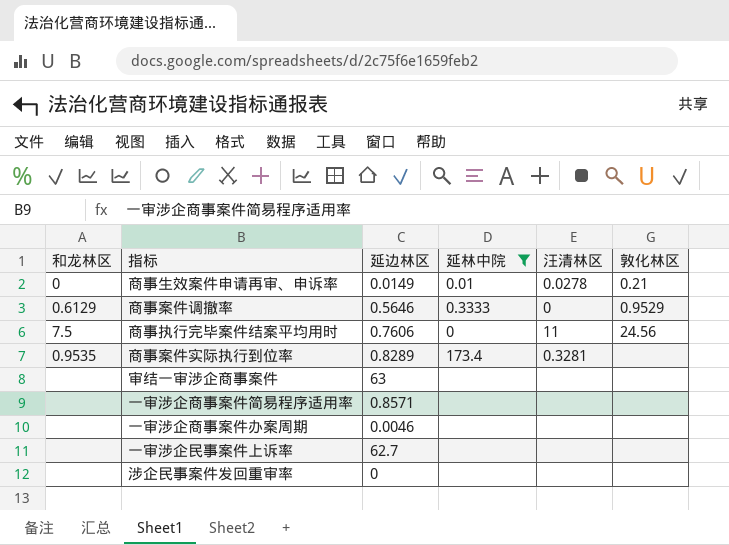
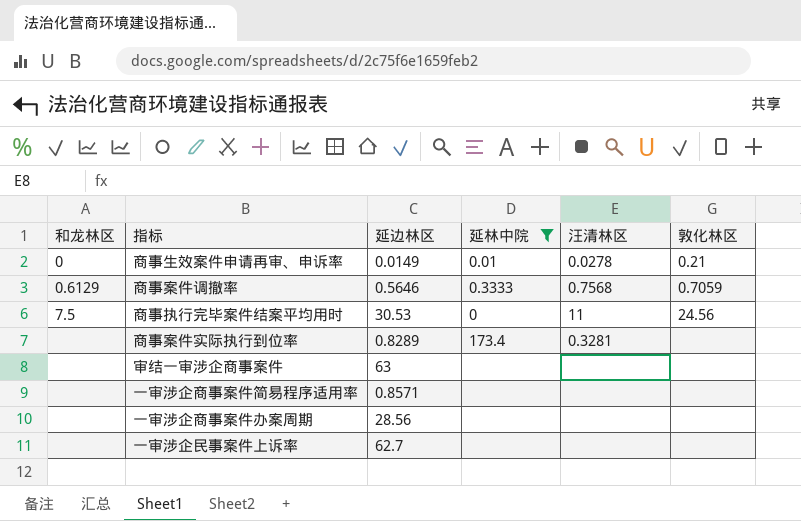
row 涉企民事案件发回重审率: none | 0 | none | none | none -> none
商事案件调撤率 | 汪清林区: 0 -> 0.7568
商事案件调撤率 | 敦化林区: 0.9529 -> 0.7059
商事执行完毕案件结案平均用时 | 延边林区: 0.7606 -> 30.53
商事案件实际执行到位率 | 和龙林区: 0.9535 -> none
一审涉企商事案件办案周期 | 延边林区: 0.0046 -> 28.56

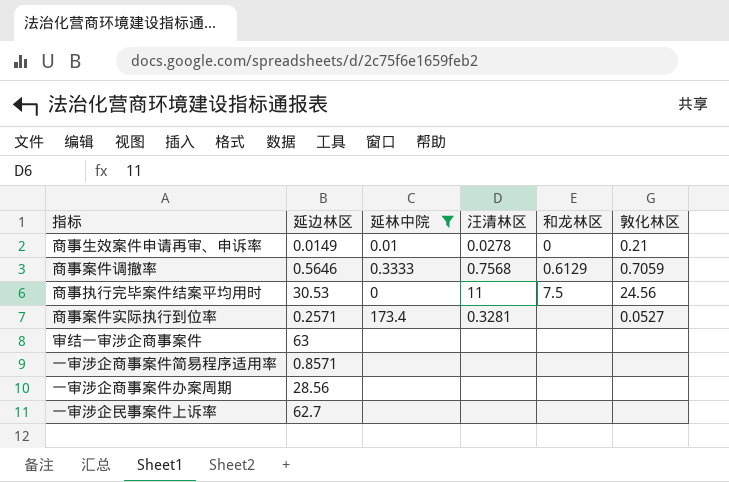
column 和龙林区 | position: 1 -> 5
商事案件实际执行到位率 | 延边林区: 0.8289 -> 0.2571
商事案件实际执行到位率 | 敦化林区: none -> 0.0527

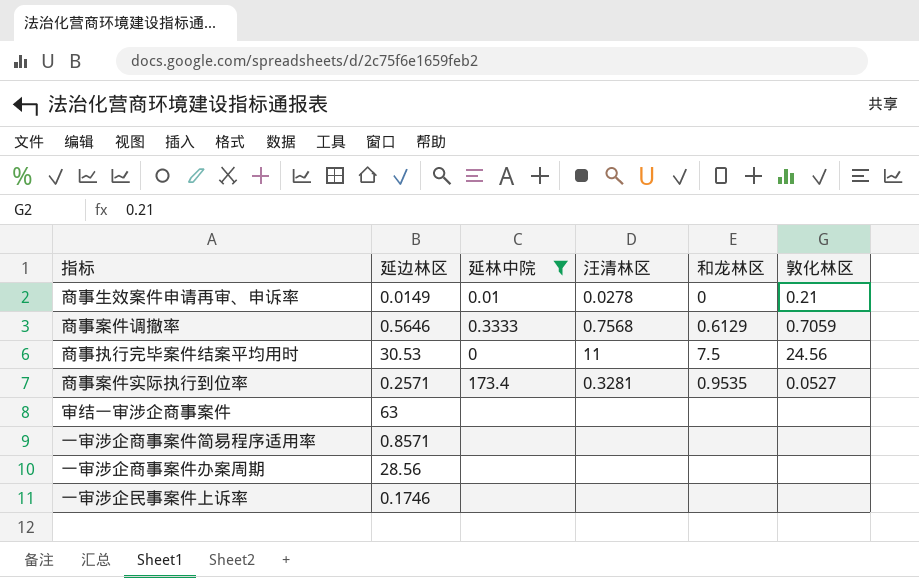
商事案件实际执行到位率 | 和龙林区: none -> 0.9535
一审涉企民事案件上诉率 | 延边林区: 62.7 -> 0.1746

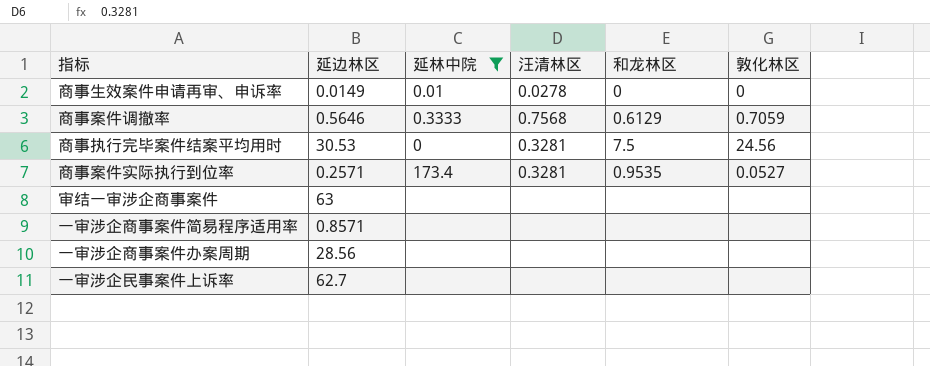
商事生效案件申请再审、申诉率 | 敦化林区: 0.21 -> 0
商事执行完毕案件结案平均用时 | 汪清林区: 11 -> 0.3281
一审涉企民事案件上诉率 | 延边林区: 0.1746 -> 62.7

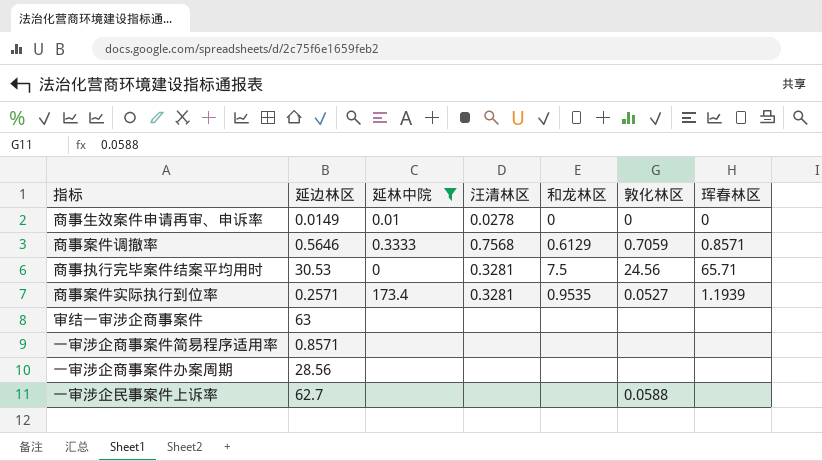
column 珲春林区 | position: none -> 7
一审涉企民事案件上诉率 | 敦化林区: none -> 0.0588

